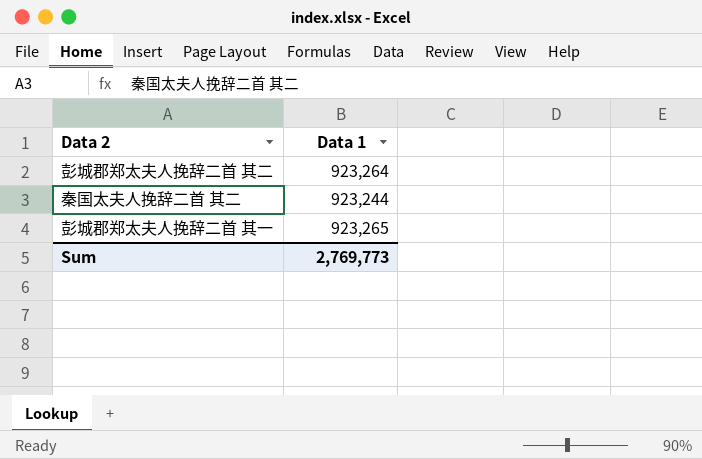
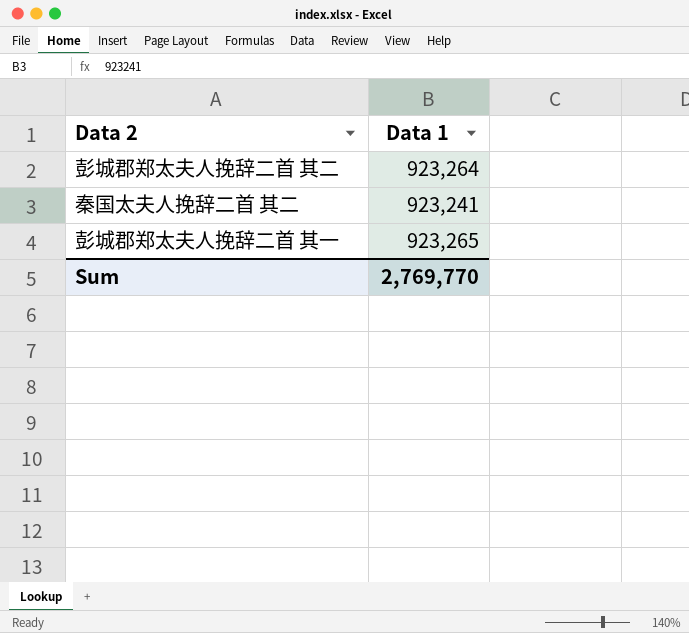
秦国太夫人挽辞二首 其二 | Data 1: 923,244 -> 923,241
Sum | Data 1: 2,769,773 -> 2,769,770

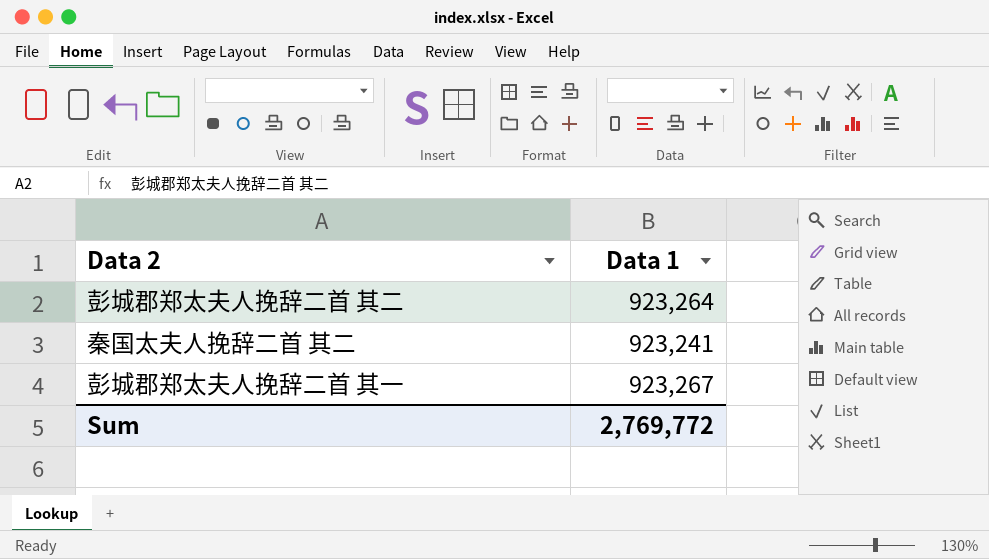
彭城郡郑太夫人挽辞二首 其一 | Data 1: 923,265 -> 923,267
Sum | Data 1: 2,769,770 -> 2,769,772

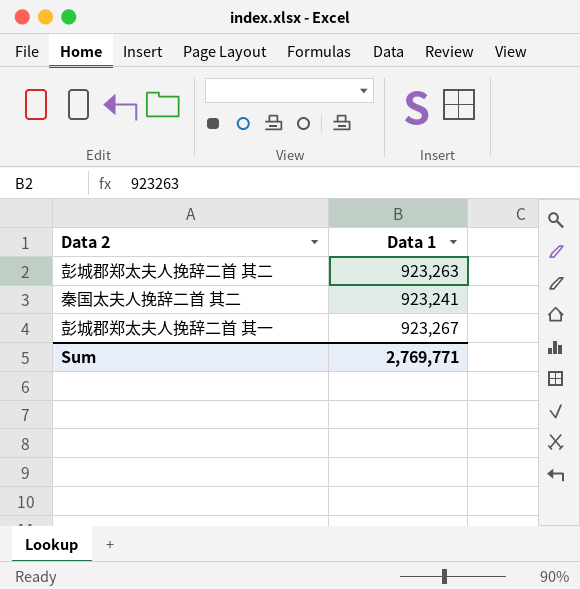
彭城郡郑太夫人挽辞二首 其二 | Data 1: 923,264 -> 923,263
Sum | Data 1: 2,769,772 -> 2,769,771

